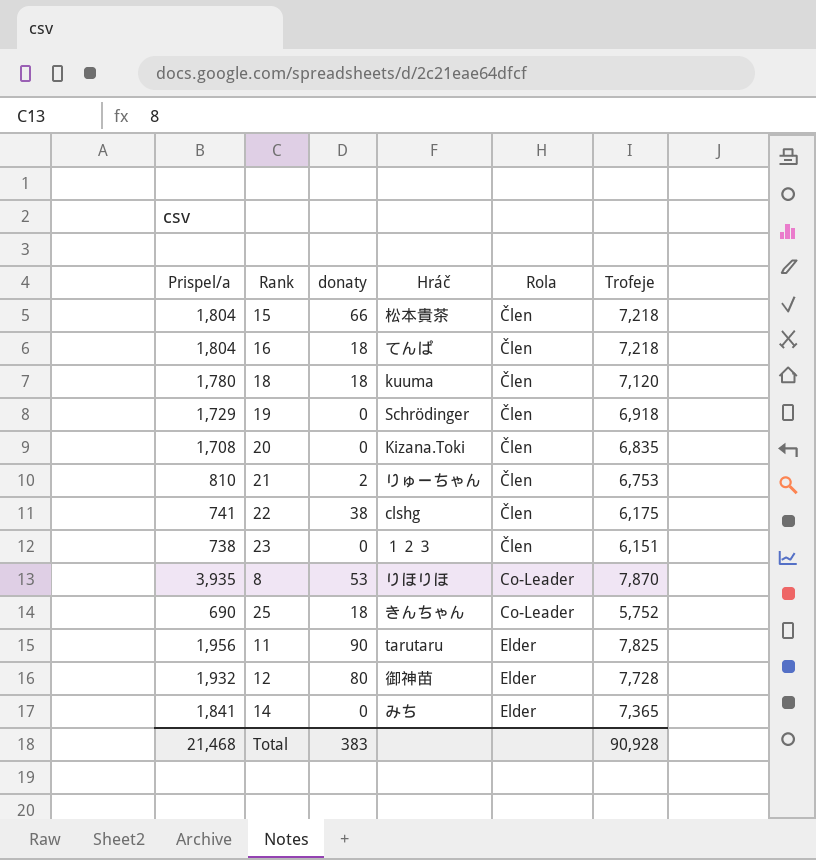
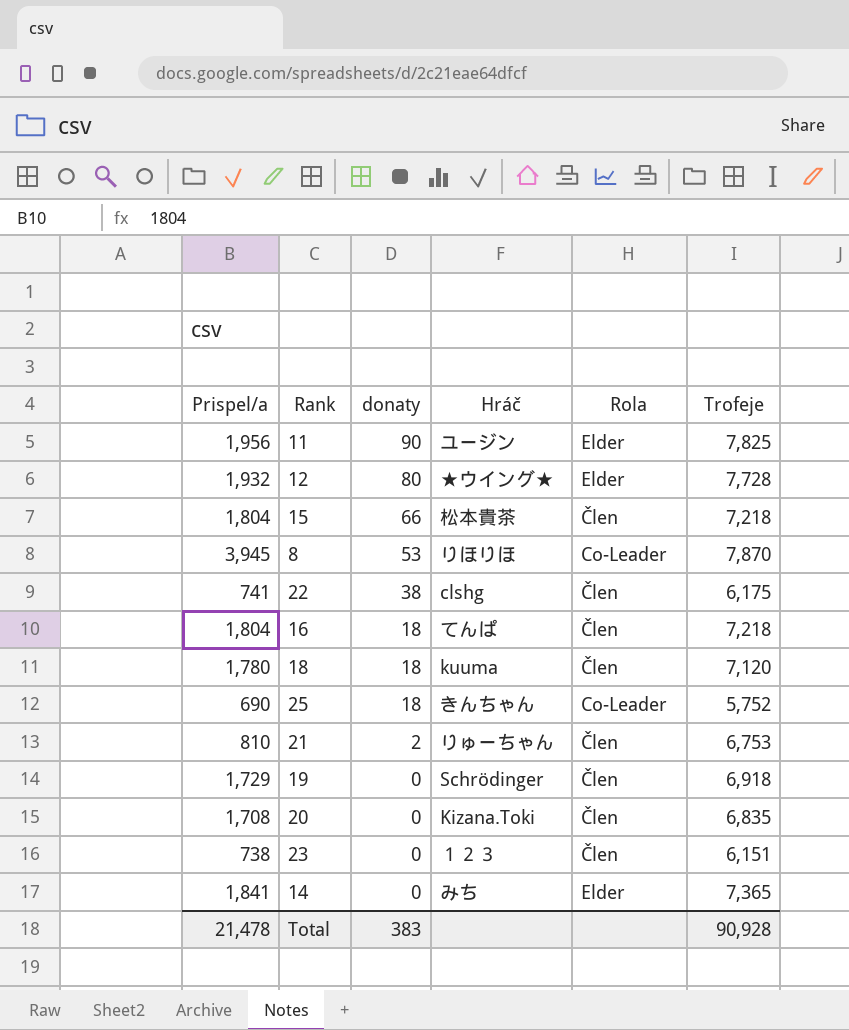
row order: Rola ascending -> donaty descending
11 | Hráč: tarutaru -> ユージン
12 | Hráč: 御神苗 -> ★ウイング★
8 | Prispel/a: 3,935 -> 3,945
Total | Prispel/a: 21,468 -> 21,478

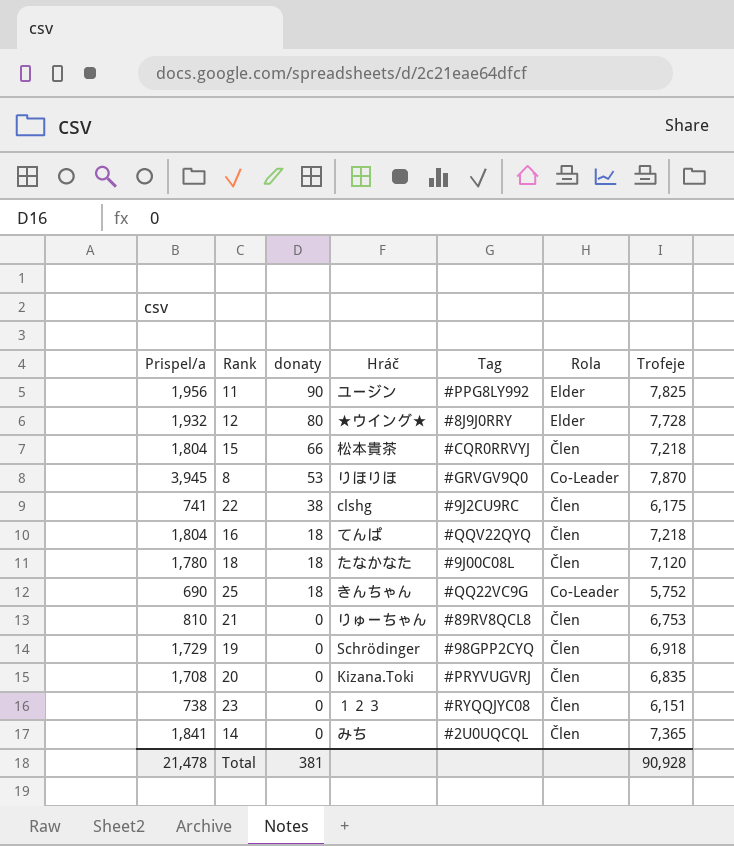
column Tag | position: none -> 5
18 | Hráč: kuuma -> たなかなた
21 | donaty: 2 -> 0
14 | Rola: Elder -> Člen
Total | donaty: 383 -> 381

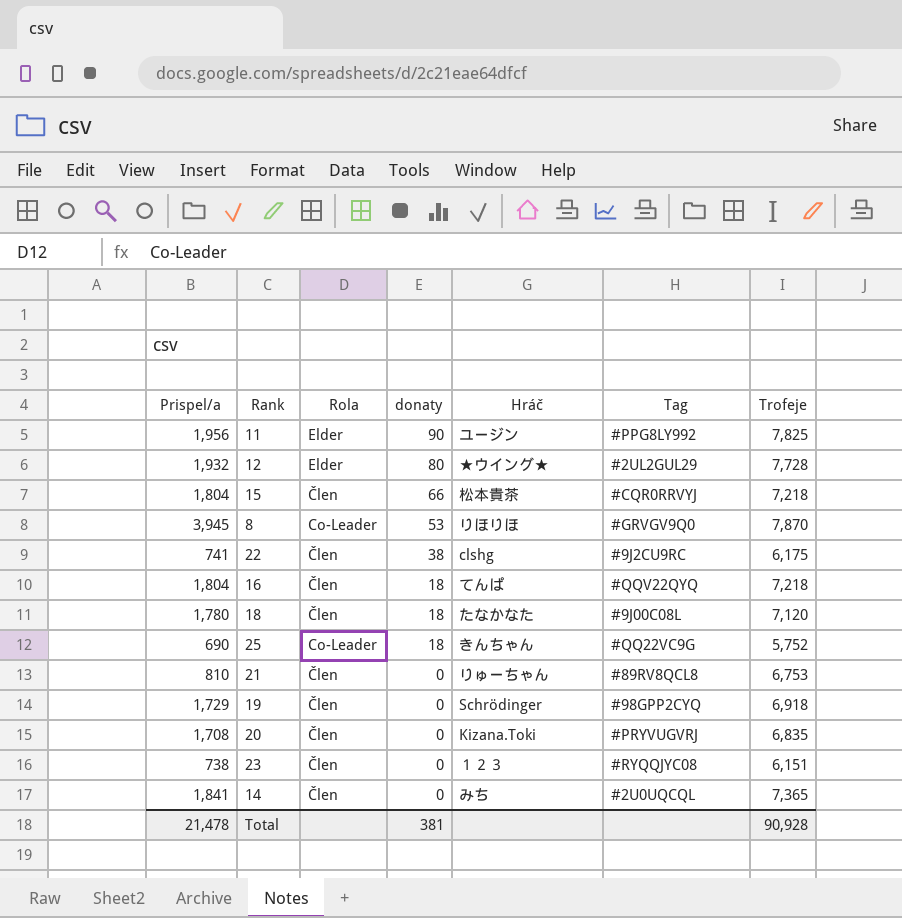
column Rola | position: 6 -> 3
12 | Tag: #8J9J0RRY -> #2UL2GUL29

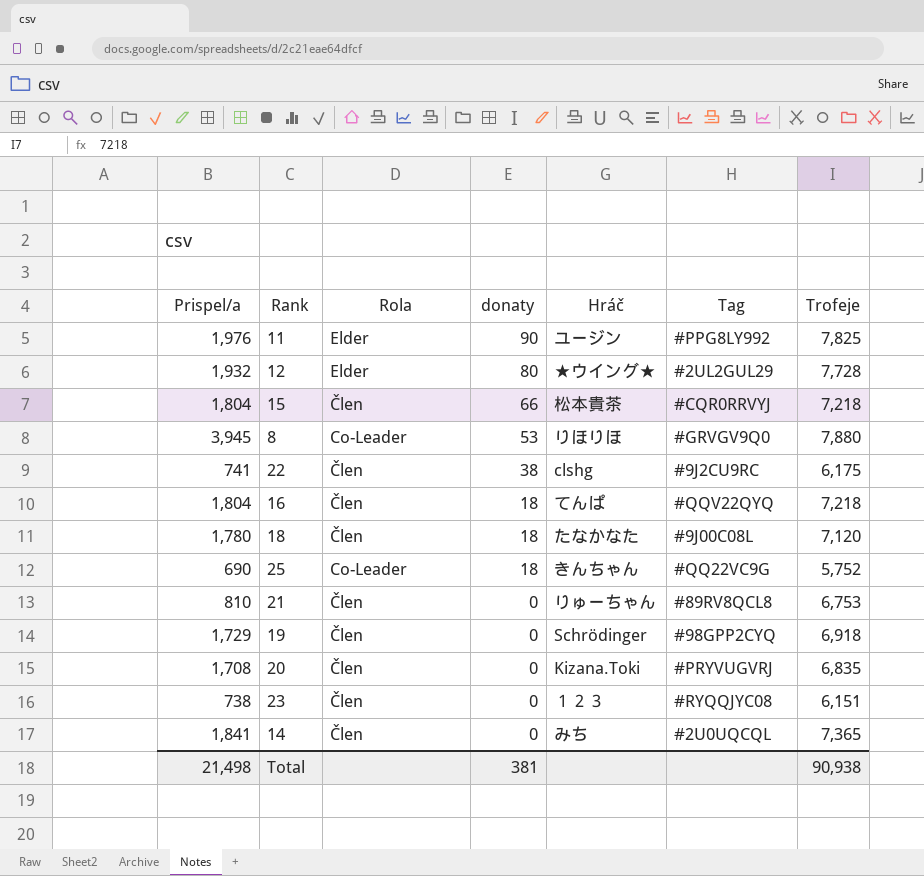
11 | Prispel/a: 1,956 -> 1,976
8 | Trofeje: 7,870 -> 7,880
Total | Prispel/a: 21,478 -> 21,498
Total | Trofeje: 90,928 -> 90,938

